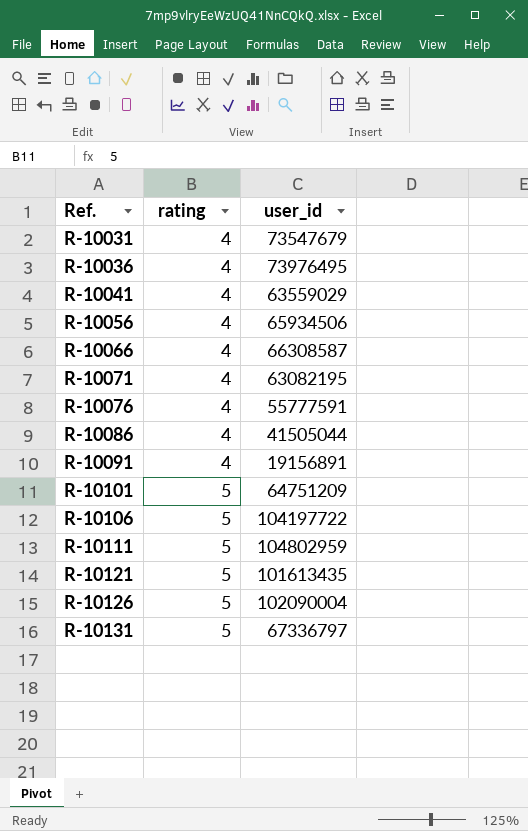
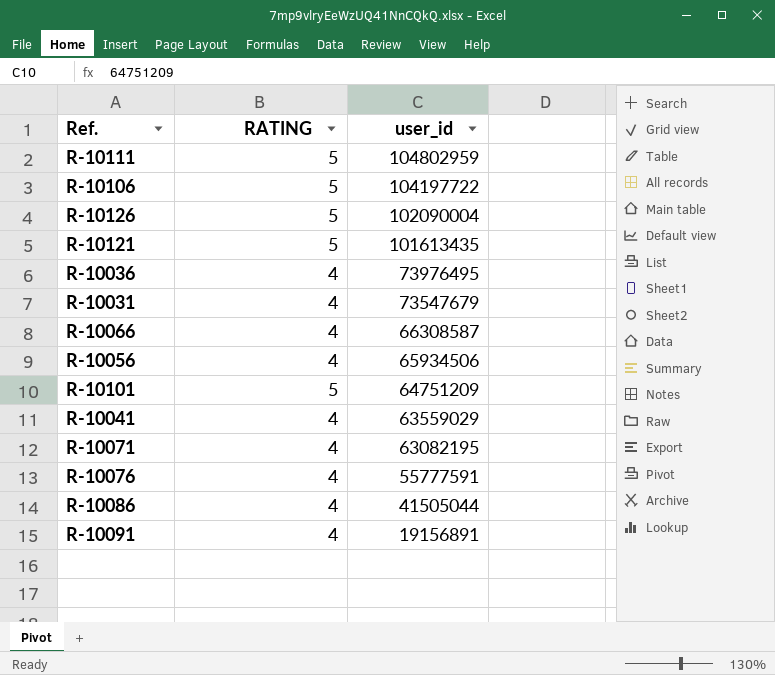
row order: Ref. ascending -> user_id descending
column name: rating -> RATING
row R-10131: 5 | 67336797 -> none

